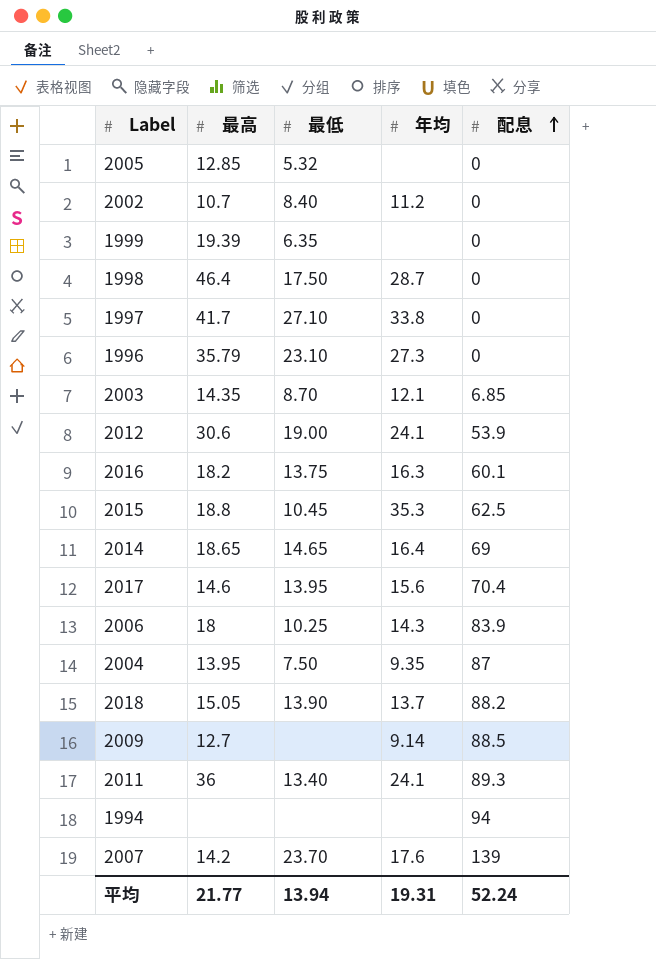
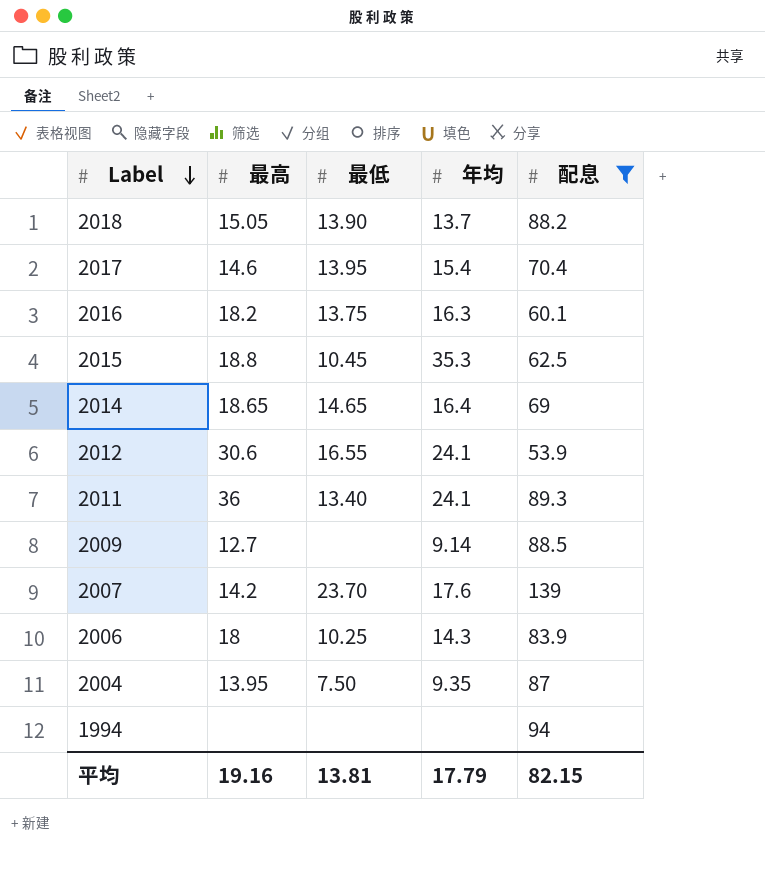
filter: none -> 配息 >= 53.9
row order: 配息 ascending -> Label descending
2017 | 年均: 15.6 -> 15.4
2012 | 最低: 19.00 -> 16.55
平均 | 最高: 21.77 -> 19.16
平均 | 最低: 13.94 -> 13.81
平均 | 年均: 19.31 -> 17.79
平均 | 配息: 52.24 -> 82.15

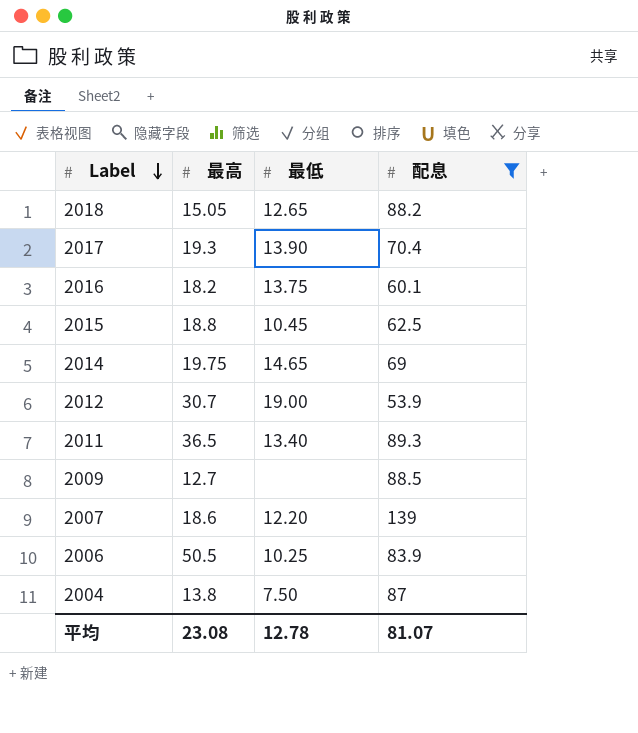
column 年均 | position: 4 -> none
row 1994: none | none | none | 94 -> none
2018 | 最低: 13.90 -> 12.65
2017 | 最高: 14.6 -> 19.3
2017 | 最低: 13.95 -> 13.90
2014 | 最高: 18.65 -> 19.75
2012 | 最高: 30.6 -> 30.7
2012 | 最低: 16.55 -> 19.00
2011 | 最高: 36 -> 36.5
2007 | 最高: 14.2 -> 18.6
2007 | 最低: 23.70 -> 12.20
2006 | 最高: 18 -> 50.5
2004 | 最高: 13.95 -> 13.8
平均 | 最高: 19.16 -> 23.08
平均 | 最低: 13.81 -> 12.78
平均 | 配息: 82.15 -> 81.07

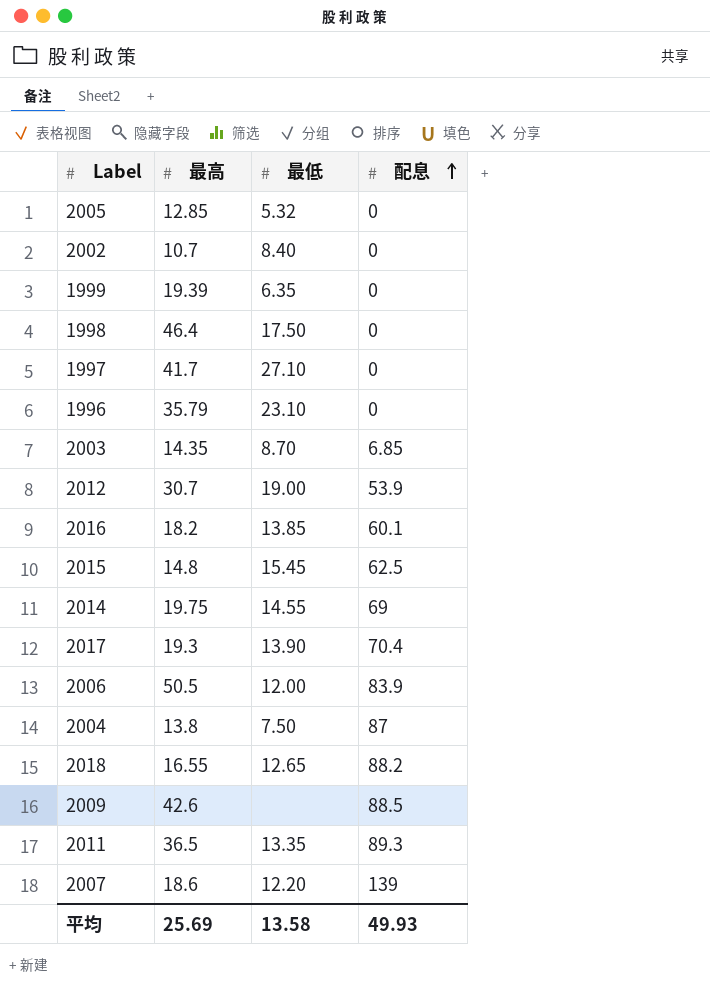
filter: 配息 >= 53.9 -> none
row order: Label descending -> 配息 ascending
2016 | 最低: 13.75 -> 13.85
2015 | 最高: 18.8 -> 14.8
2015 | 最低: 10.45 -> 15.45
2014 | 最低: 14.65 -> 14.55
2006 | 最低: 10.25 -> 12.00
2018 | 最高: 15.05 -> 16.55
2009 | 最高: 12.7 -> 42.6
2011 | 最低: 13.40 -> 13.35
平均 | 最高: 23.08 -> 25.69
平均 | 最低: 12.78 -> 13.58
平均 | 配息: 81.07 -> 49.93

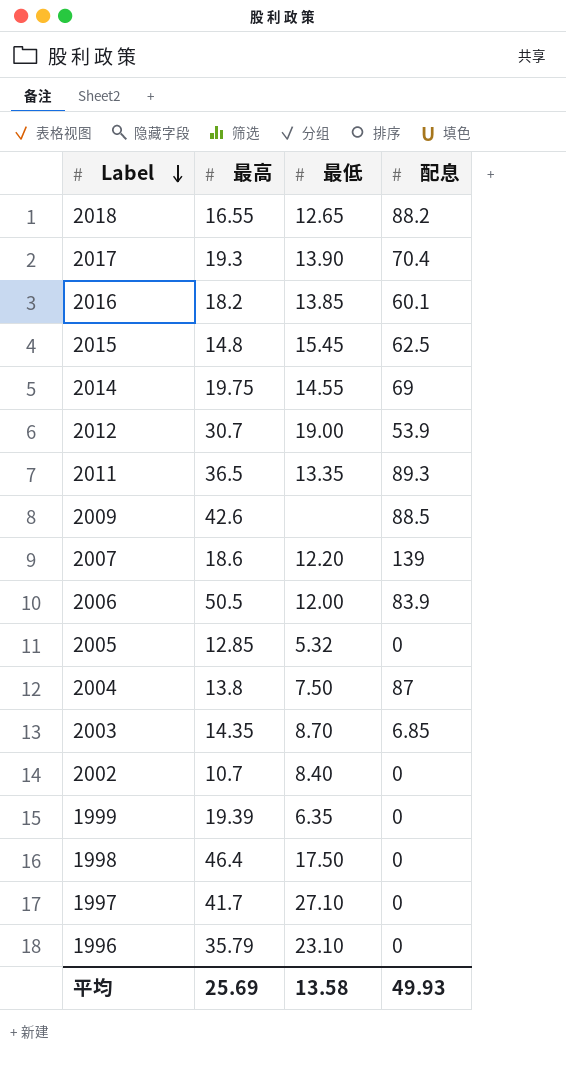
row order: 配息 ascending -> Label descending

